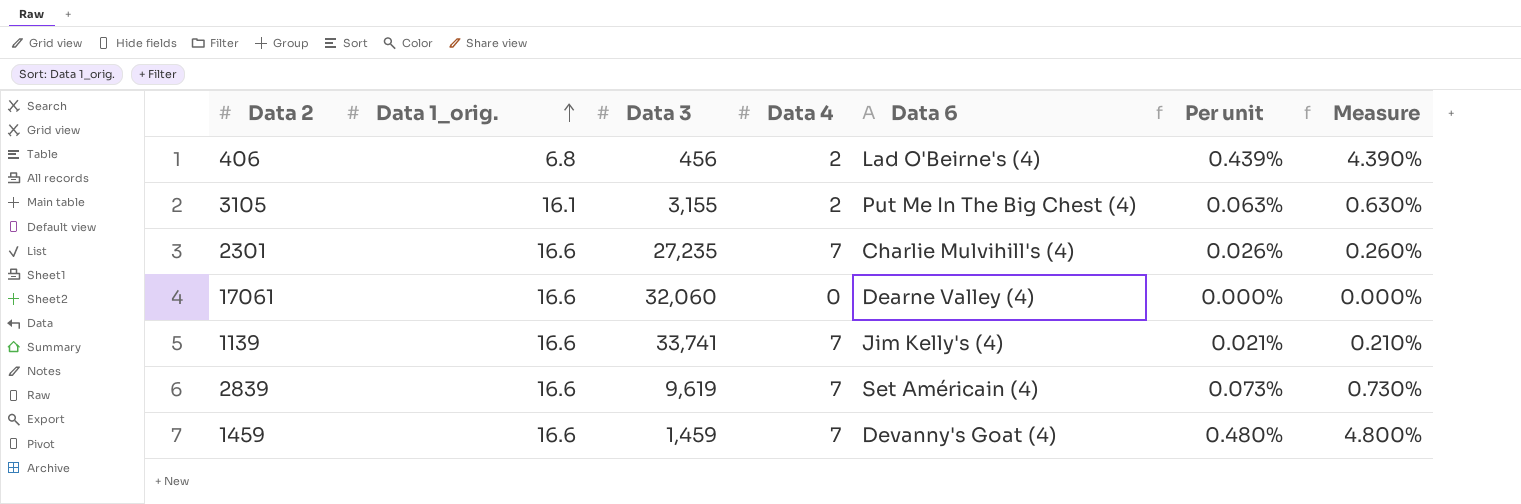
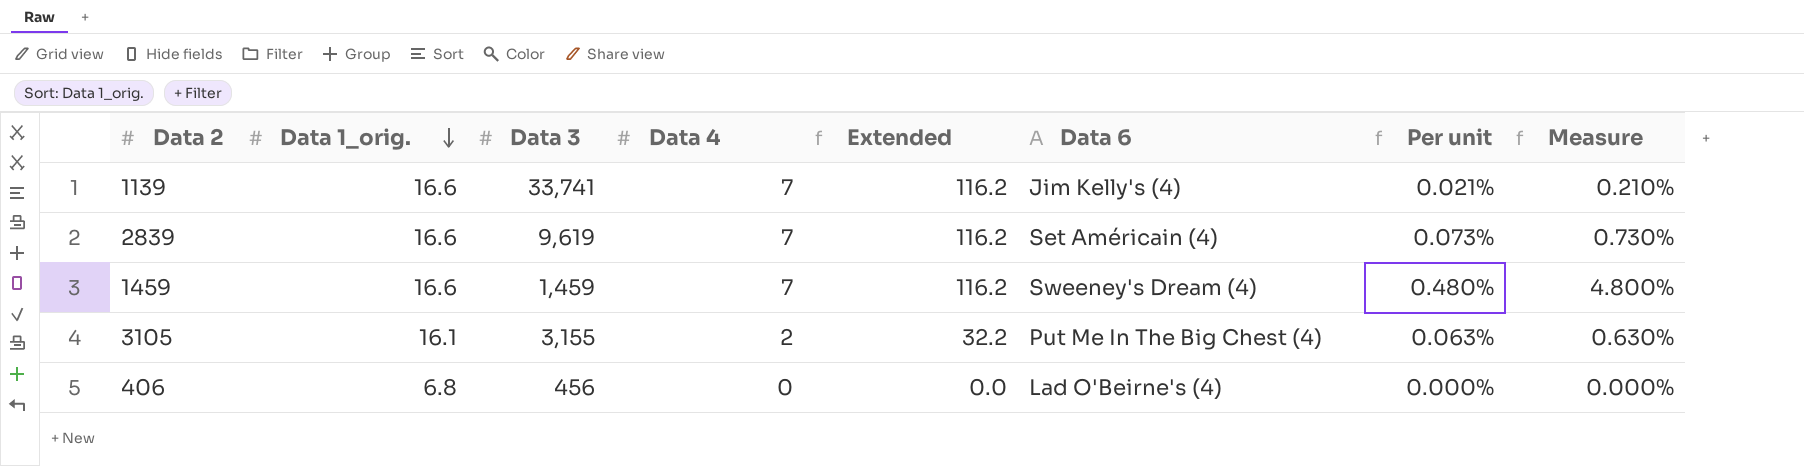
row order: Data 1_orig. ascending -> Data 1_orig. descending
column Extended | formula: none -> [Data 1_orig.] * [Data 4]
row 2301: 16.6 | 27,235 | 7 | Charlie Mulvihill's (4) | 0.026% | 0.260% -> none
row 17061: 16.6 | 32,060 | 0 | Dearne Valley (4) | 0.000% | 0.000% -> none
1459 | Data 6: Devanny's Goat (4) -> Sweeney's Dream (4)
406 | Data 4: 2 -> 0
406 | Per unit: 0.439% -> 0.000%
406 | Measure: 4.390% -> 0.000%

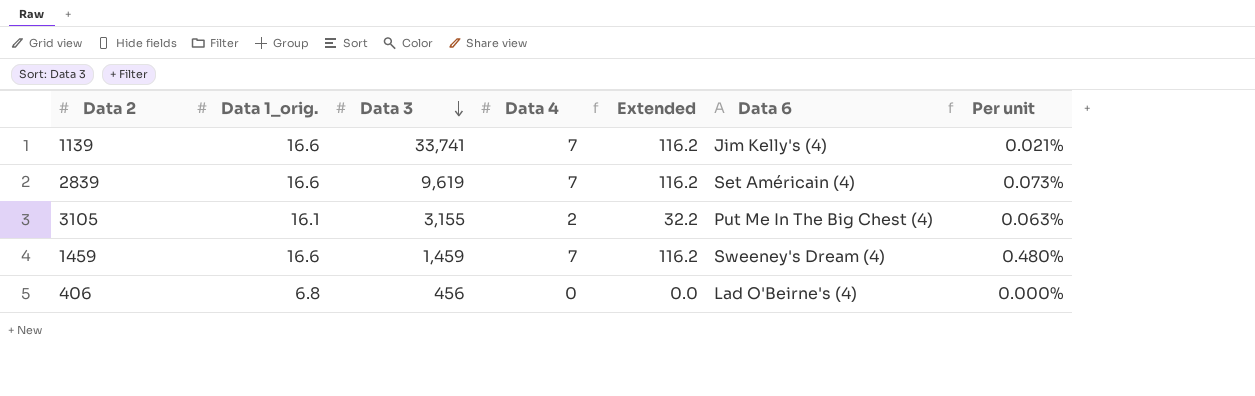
row order: Data 1_orig. descending -> Data 3 descending
column Measure | formula: [Per unit] * 10 -> none

